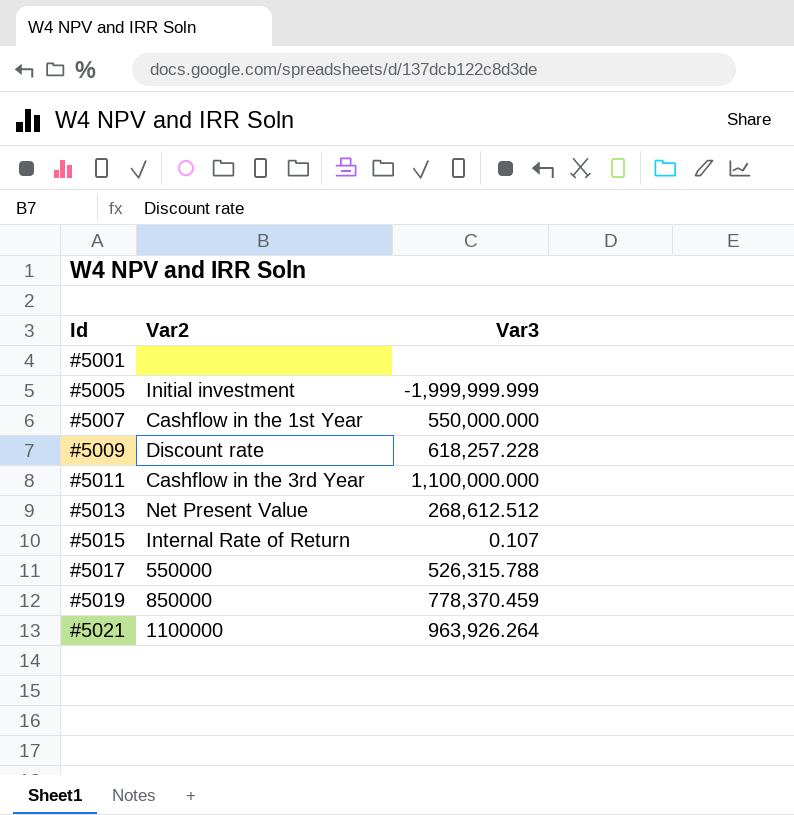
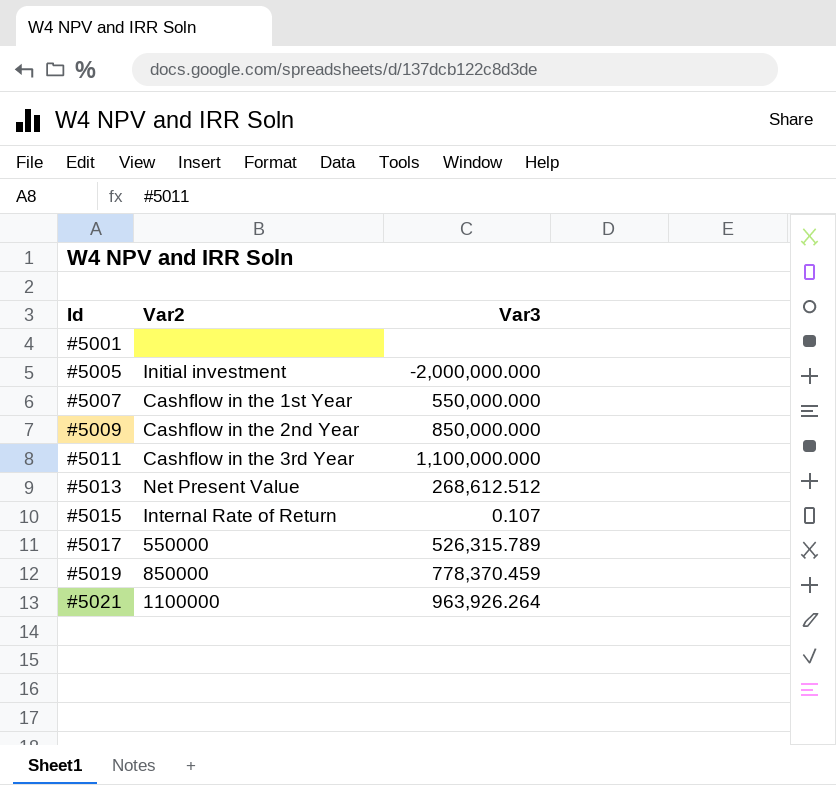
#5005 | Var3: -1,999,999.999 -> -2,000,000.000
#5009 | Var2: Discount rate -> Cashflow in the 2nd Year
#5009 | Var3: 618,257.228 -> 850,000.000
#5017 | Var3: 526,315.788 -> 526,315.789

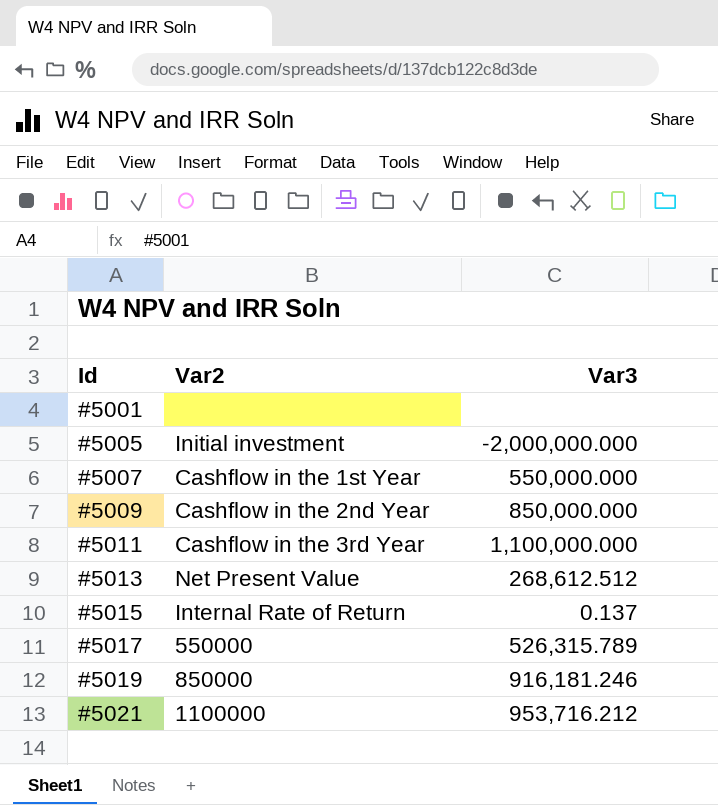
#5015 | Var3: 0.107 -> 0.137
#5019 | Var3: 778,370.459 -> 916,181.246
#5021 | Var3: 963,926.264 -> 953,716.212

